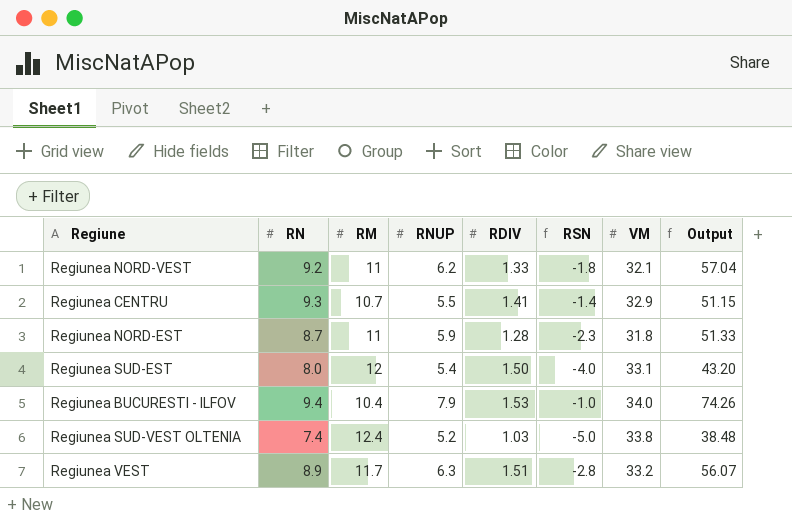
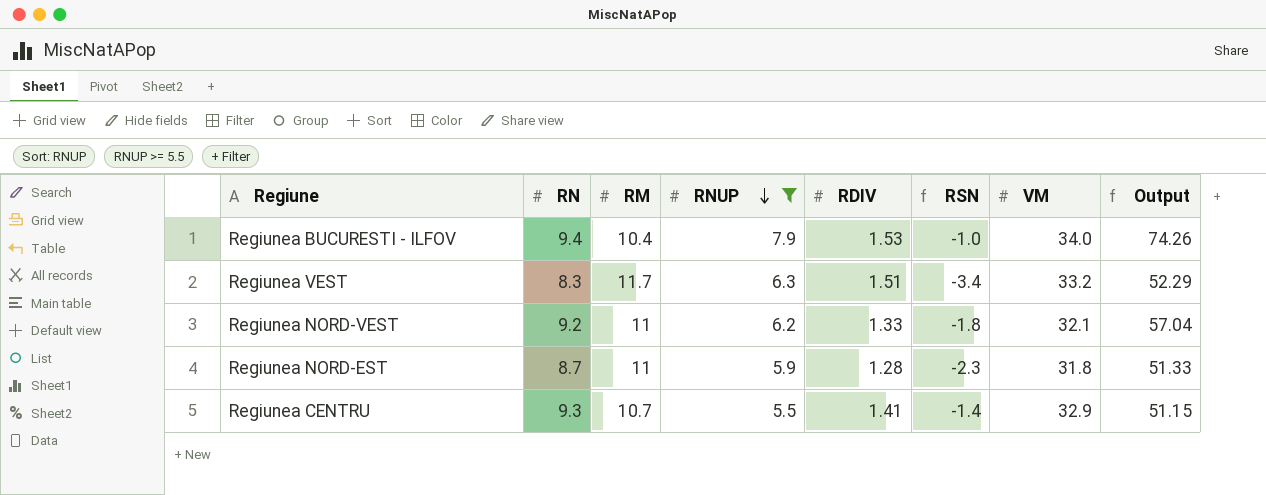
filter: none -> RNUP >= 5.5
row order: none -> RNUP descending
Regiunea VEST | RN: 8.9 -> 8.3
Regiunea VEST | RSN: -2.8 -> -3.4
Regiunea VEST | Output: 56.07 -> 52.29

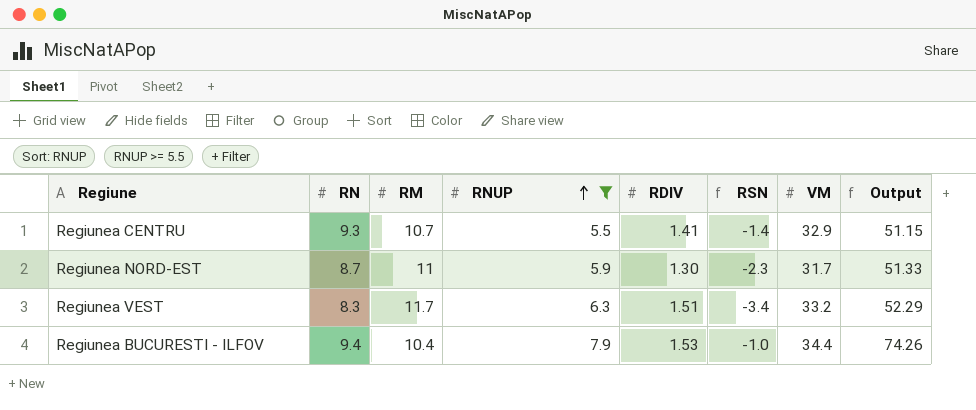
row order: RNUP descending -> RNUP ascending
row Regiunea NORD-VEST: 9.2 | 11 | 6.2 | 1.33 | -1.8 | 32.1 | 57.04 -> none
Regiunea NORD-EST | RDIV: 1.28 -> 1.30
Regiunea NORD-EST | VM: 31.8 -> 31.7
Regiunea BUCURESTI - ILFOV | VM: 34.0 -> 34.4

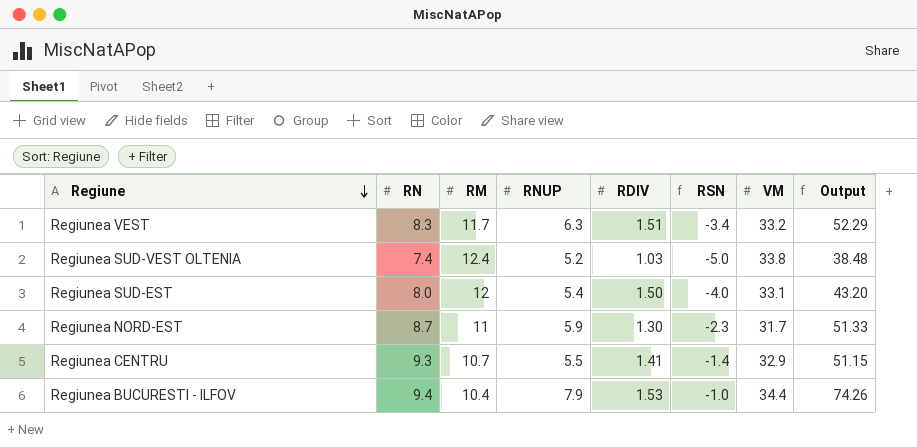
filter: RNUP >= 5.5 -> none
row order: RNUP ascending -> Regiune descending

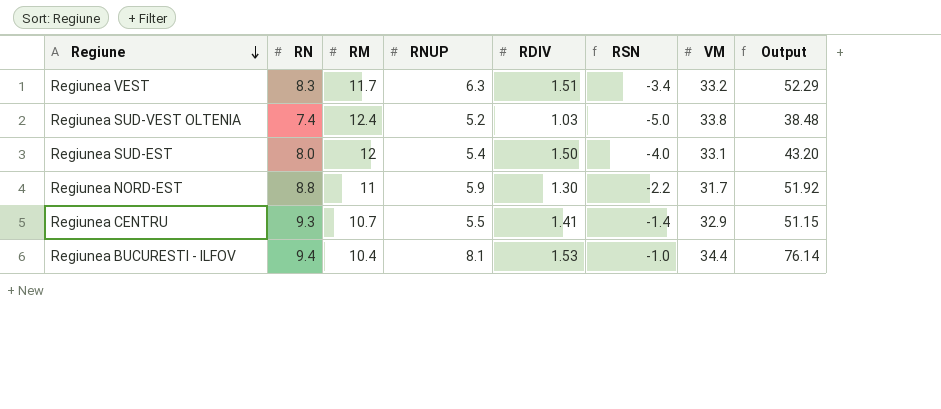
Regiunea NORD-EST | RN: 8.7 -> 8.8
Regiunea NORD-EST | RSN: -2.3 -> -2.2
Regiunea NORD-EST | Output: 51.33 -> 51.92
Regiunea BUCURESTI - ILFOV | RNUP: 7.9 -> 8.1
Regiunea BUCURESTI - ILFOV | Output: 74.26 -> 76.14

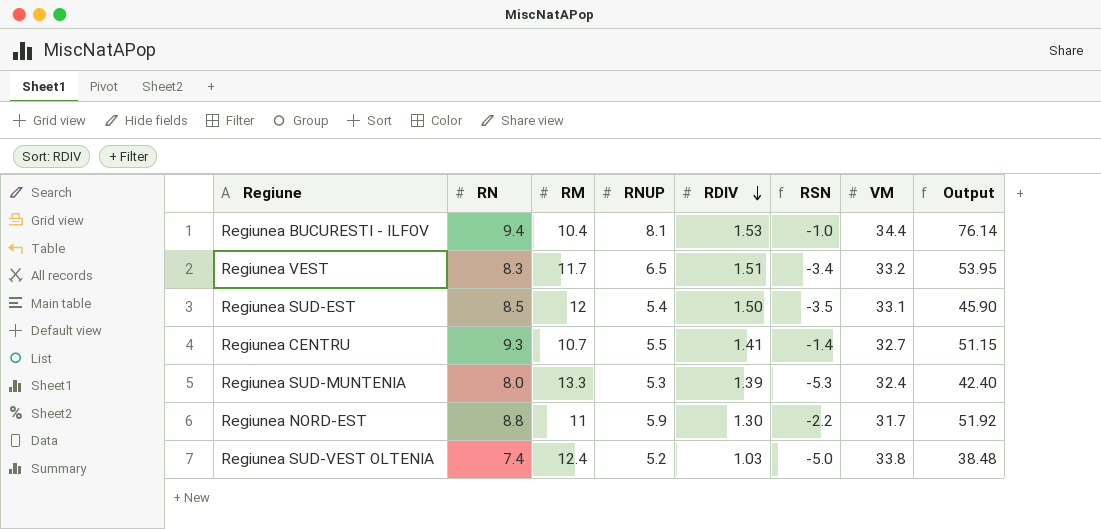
row order: Regiune descending -> RDIV descending
Regiunea VEST | RNUP: 6.3 -> 6.5
Regiunea VEST | Output: 52.29 -> 53.95
Regiunea SUD-EST | RN: 8.0 -> 8.5
Regiunea SUD-EST | RSN: -4.0 -> -3.5
Regiunea SUD-EST | Output: 43.20 -> 45.90
Regiunea CENTRU | VM: 32.9 -> 32.7
row Regiunea SUD-MUNTENIA: none -> 8.0 | 13.3 | 5.3 | 1.39 | -5.3 | 32.4 | 42.40

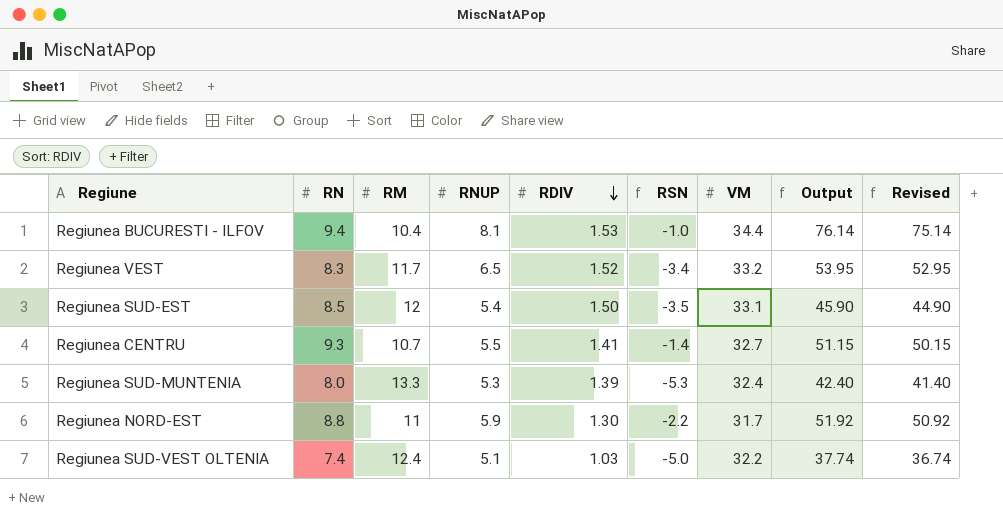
column Revised | formula: none -> [Output] - 1
Regiunea VEST | RDIV: 1.51 -> 1.52
Regiunea SUD-VEST OLTENIA | RNUP: 5.2 -> 5.1
Regiunea SUD-VEST OLTENIA | VM: 33.8 -> 32.2
Regiunea SUD-VEST OLTENIA | Output: 38.48 -> 37.74

